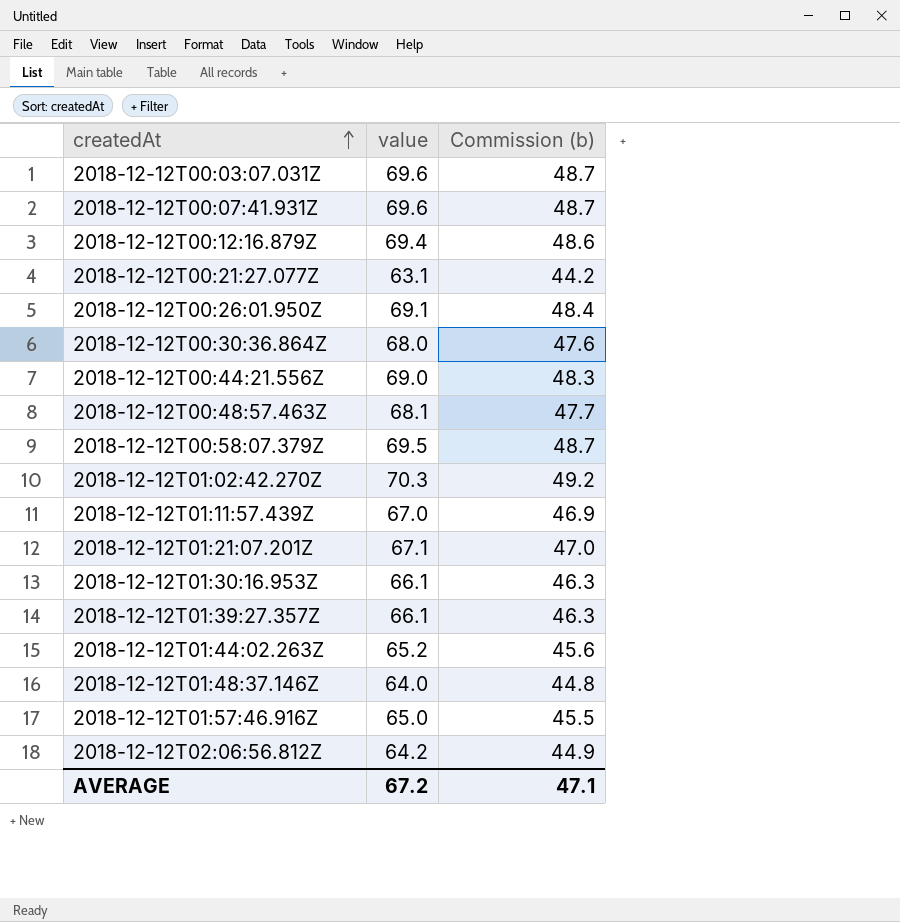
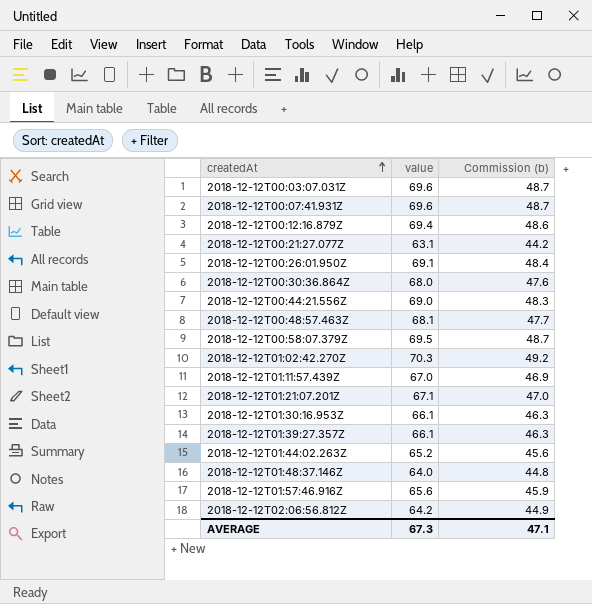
2018-12-12T01:57:46.916Z | value: 65.0 -> 65.6
2018-12-12T01:57:46.916Z | Commission (b): 45.5 -> 45.9
AVERAGE | value: 67.2 -> 67.3

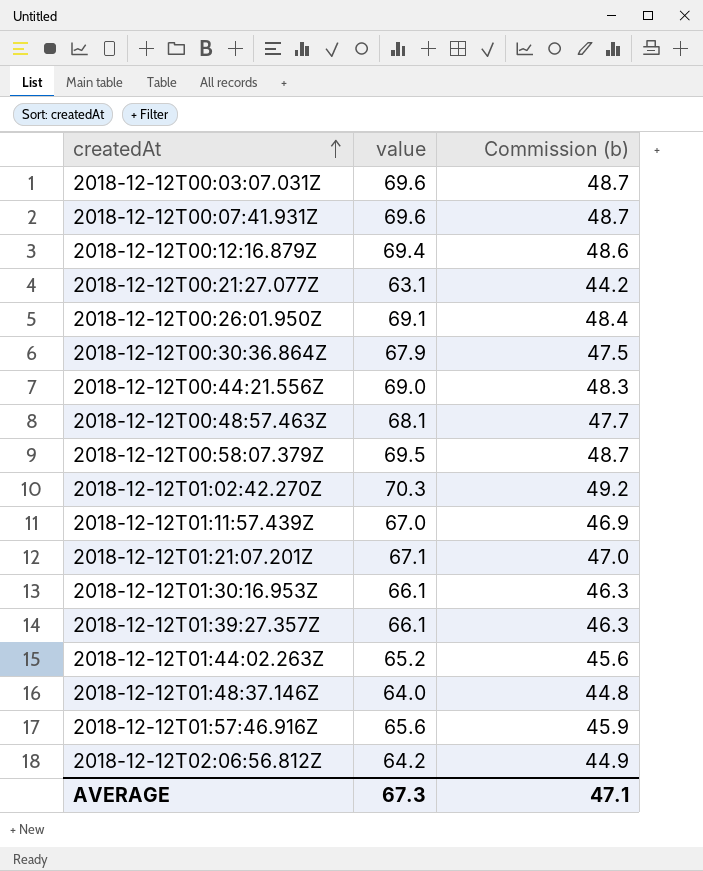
2018-12-12T00:30:36.864Z | value: 68.0 -> 67.9
2018-12-12T00:30:36.864Z | Commission (b): 47.6 -> 47.5

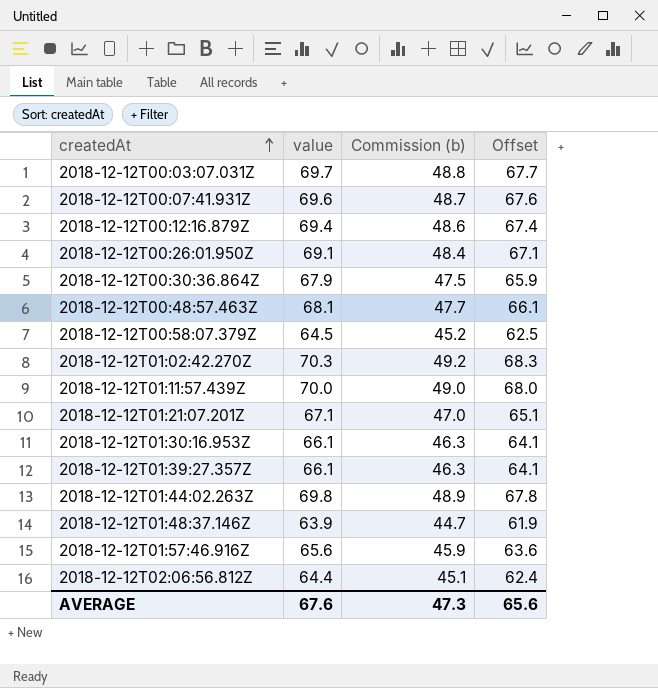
column Offset | formula: none -> [value] - 2
row 2018-12-12T00:21:27.077Z: 63.1 | 44.2 -> none
row 2018-12-12T00:44:21.556Z: 69.0 | 48.3 -> none
2018-12-12T00:03:07.031Z | value: 69.6 -> 69.7
2018-12-12T00:03:07.031Z | Commission (b): 48.7 -> 48.8
2018-12-12T00:58:07.379Z | value: 69.5 -> 64.5
2018-12-12T00:58:07.379Z | Commission (b): 48.7 -> 45.2
2018-12-12T01:11:57.439Z | value: 67.0 -> 70.0
2018-12-12T01:11:57.439Z | Commission (b): 46.9 -> 49.0
2018-12-12T01:44:02.263Z | value: 65.2 -> 69.8
2018-12-12T01:44:02.263Z | Commission (b): 45.6 -> 48.9
2018-12-12T01:48:37.146Z | value: 64.0 -> 63.9
2018-12-12T01:48:37.146Z | Commission (b): 44.8 -> 44.7
2018-12-12T02:06:56.812Z | value: 64.2 -> 64.4
2018-12-12T02:06:56.812Z | Commission (b): 44.9 -> 45.1
AVERAGE | value: 67.3 -> 67.6
AVERAGE | Commission (b): 47.1 -> 47.3

